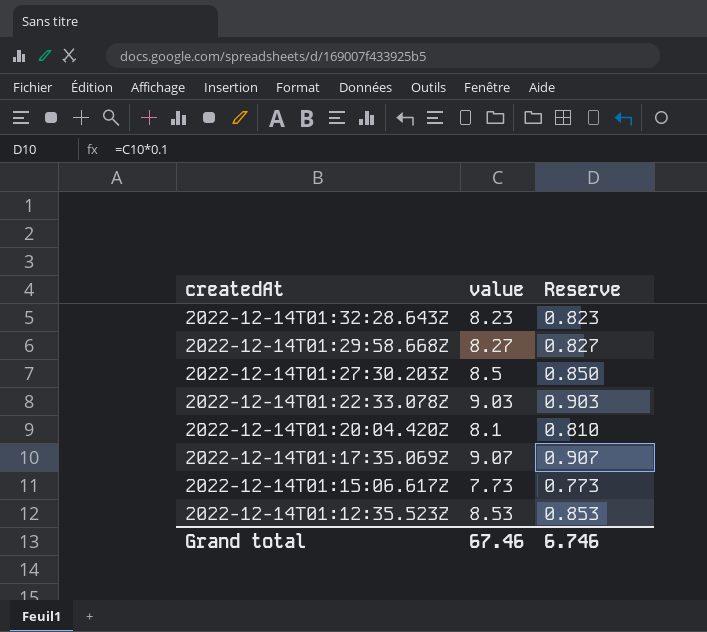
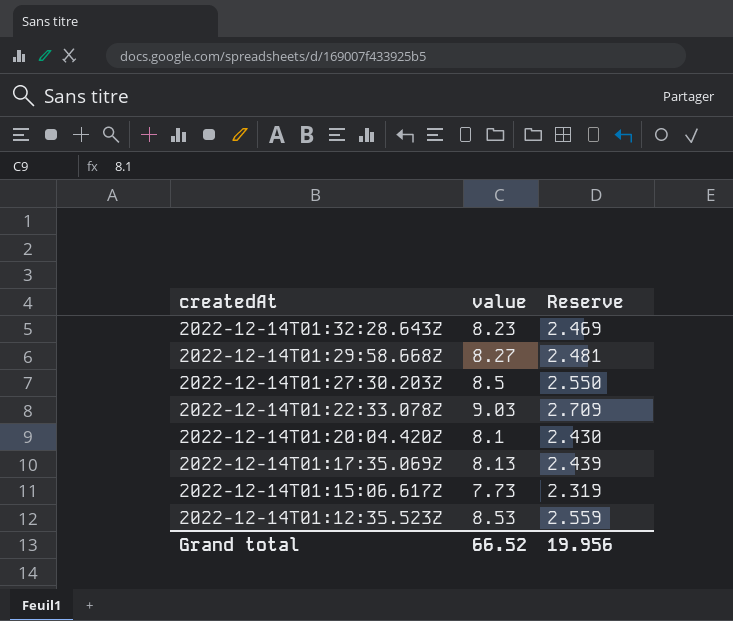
column Reserve | formula: [value] * 0.1 -> [value] * 0.3
2022-12-14T01:17:35.069Z | value: 9.07 -> 8.13
Grand total | value: 67.46 -> 66.52
Grand total | Reserve: 6.746 -> 19.956

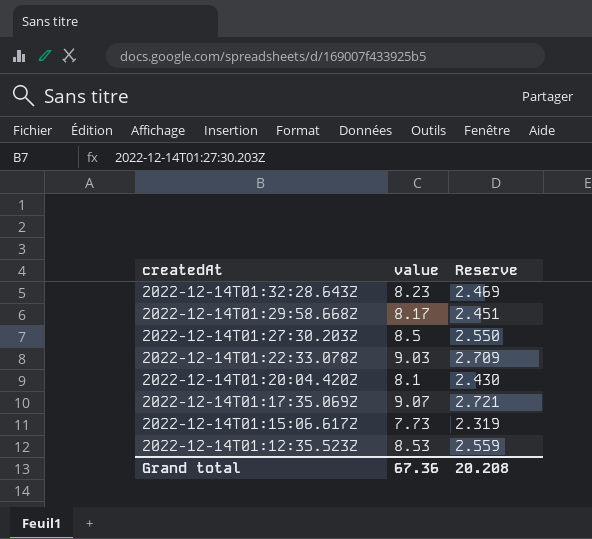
2022-12-14T01:29:58.668Z | value: 8.27 -> 8.17
2022-12-14T01:29:58.668Z | Reserve: 2.481 -> 2.451
2022-12-14T01:17:35.069Z | value: 8.13 -> 9.07
2022-12-14T01:17:35.069Z | Reserve: 2.439 -> 2.721
Grand total | value: 66.52 -> 67.36
Grand total | Reserve: 19.956 -> 20.208

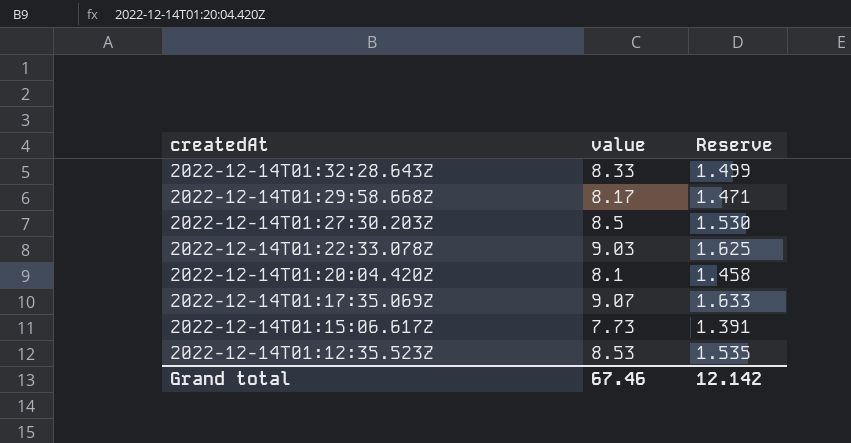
column Reserve | formula: [value] * 0.3 -> [value] * 0.18
2022-12-14T01:32:28.643Z | value: 8.23 -> 8.33
Grand total | value: 67.36 -> 67.46
Grand total | Reserve: 20.208 -> 12.142

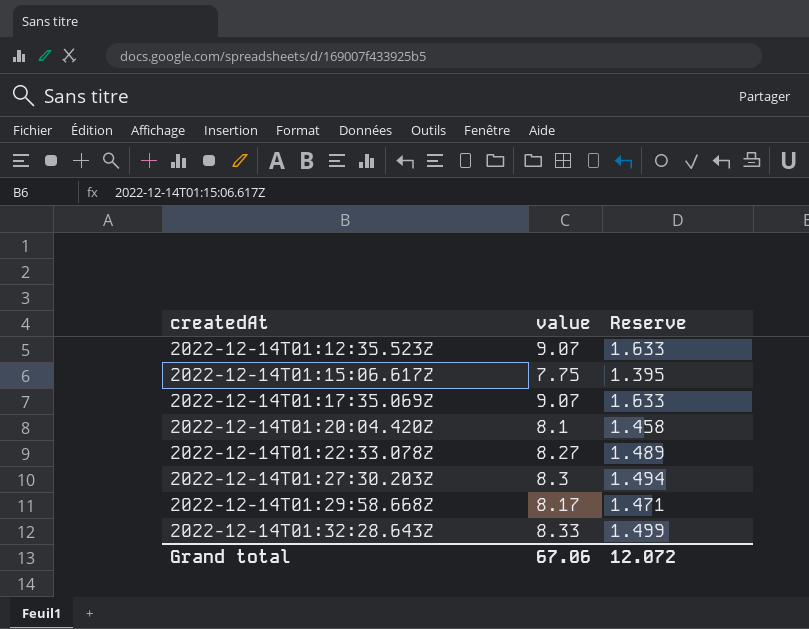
row order: createdAt descending -> createdAt ascending
2022-12-14T01:12:35.523Z | value: 8.53 -> 9.07
2022-12-14T01:12:35.523Z | Reserve: 1.535 -> 1.633
2022-12-14T01:15:06.617Z | value: 7.73 -> 7.75
2022-12-14T01:15:06.617Z | Reserve: 1.391 -> 1.395
2022-12-14T01:22:33.078Z | value: 9.03 -> 8.27
2022-12-14T01:22:33.078Z | Reserve: 1.625 -> 1.489
2022-12-14T01:27:30.203Z | value: 8.5 -> 8.3
2022-12-14T01:27:30.203Z | Reserve: 1.530 -> 1.494
Grand total | value: 67.46 -> 67.06
Grand total | Reserve: 12.142 -> 12.072

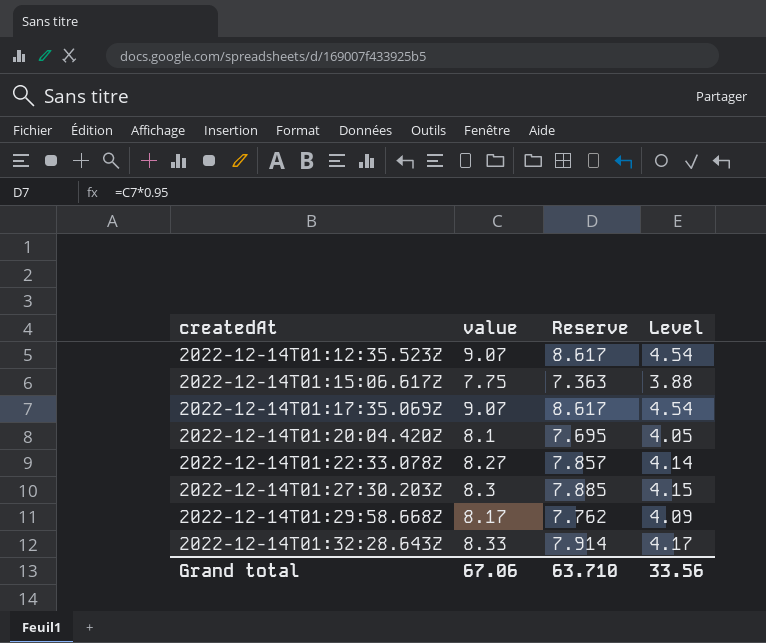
column Reserve | formula: [value] * 0.18 -> [value] * 0.95
column Level | formula: none -> [value] * 0.5
Grand total | Reserve: 12.072 -> 63.710

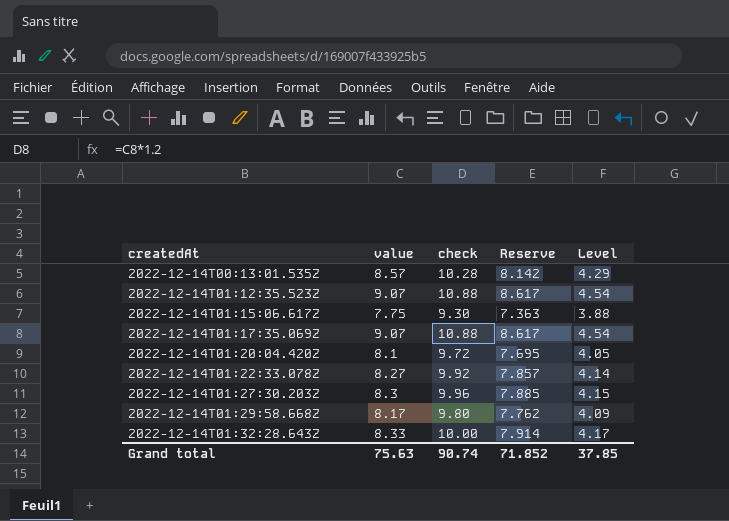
column check | formula: none -> [value] * 1.2
row 2022-12-14T00:13:01.535Z: none -> 8.57 | 10.28 | 8.142 | 4.29
Grand total | value: 67.06 -> 75.63
Grand total | Reserve: 63.710 -> 71.852
Grand total | Level: 33.56 -> 37.85

